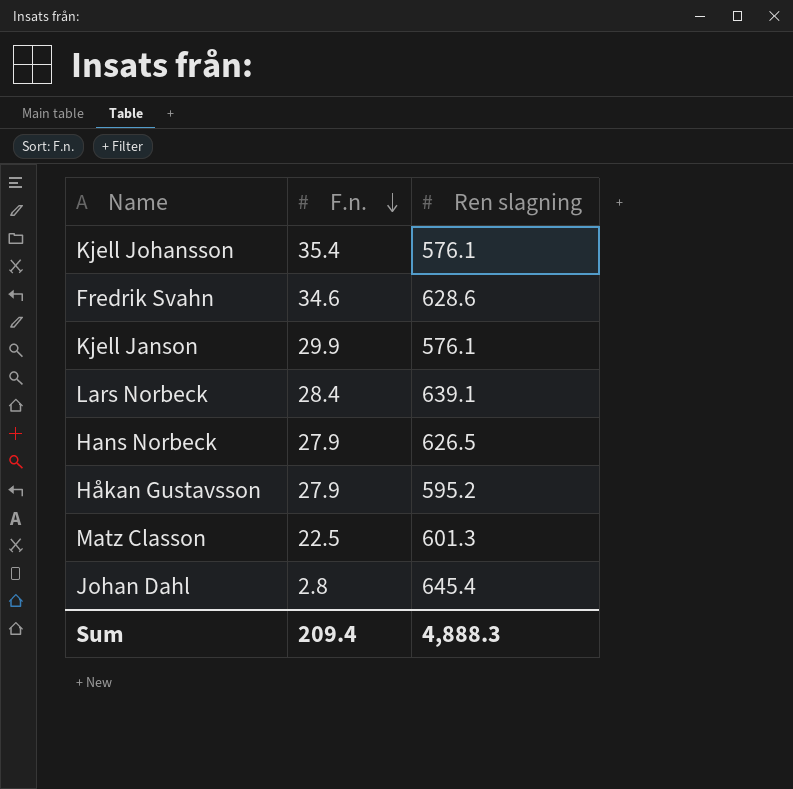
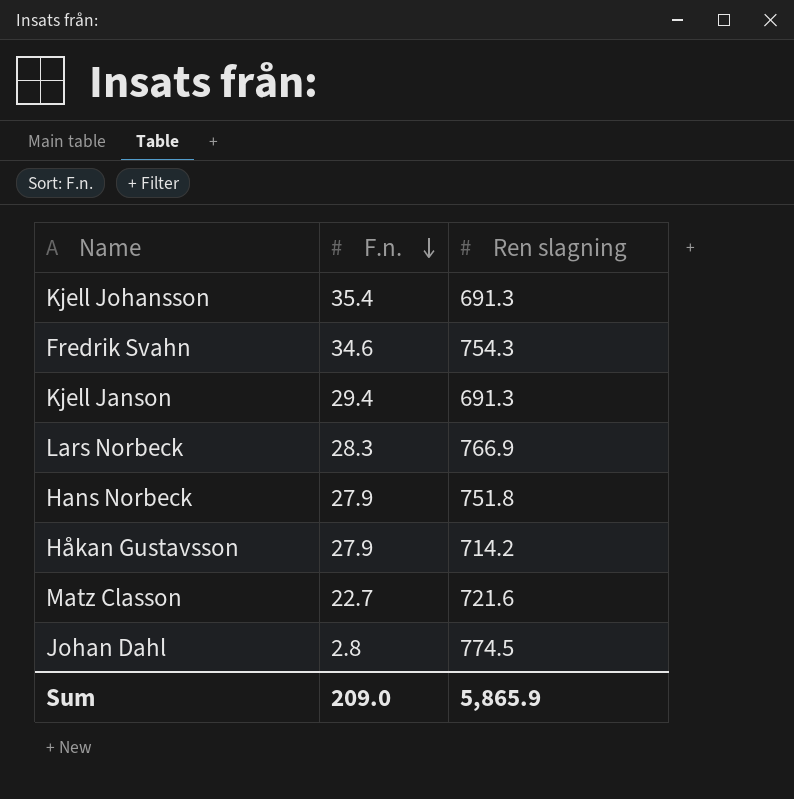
Kjell Johansson | Ren slagning: 576.1 -> 691.3
Fredrik Svahn | Ren slagning: 628.6 -> 754.3
Kjell Janson | F.n.: 29.9 -> 29.4
Kjell Janson | Ren slagning: 576.1 -> 691.3
Lars Norbeck | F.n.: 28.4 -> 28.3
Lars Norbeck | Ren slagning: 639.1 -> 766.9
Hans Norbeck | Ren slagning: 626.5 -> 751.8
Håkan Gustavsson | Ren slagning: 595.2 -> 714.2
Matz Classon | F.n.: 22.5 -> 22.7
Matz Classon | Ren slagning: 601.3 -> 721.6
Johan Dahl | Ren slagning: 645.4 -> 774.5
Sum | F.n.: 209.4 -> 209.0
Sum | Ren slagning: 4,888.3 -> 5,865.9

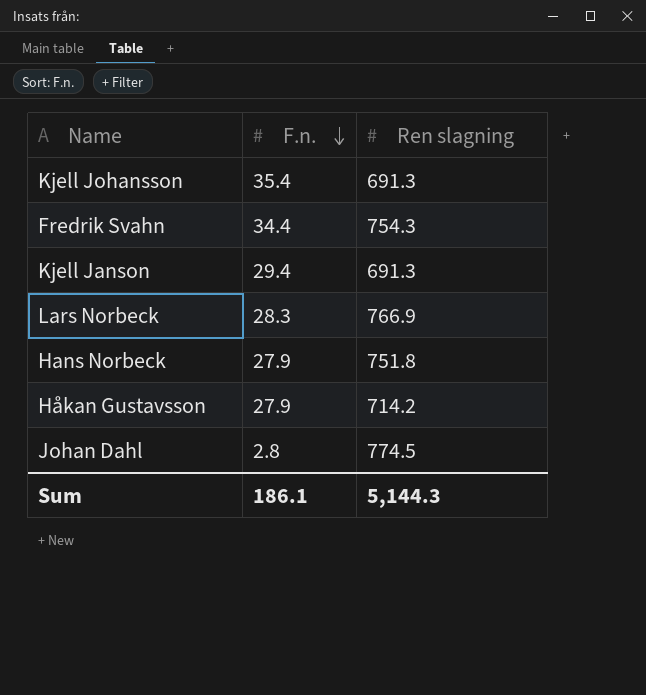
row Matz Classon: 22.7 | 721.6 -> none
Fredrik Svahn | F.n.: 34.6 -> 34.4
Sum | F.n.: 209.0 -> 186.1
Sum | Ren slagning: 5,865.9 -> 5,144.3

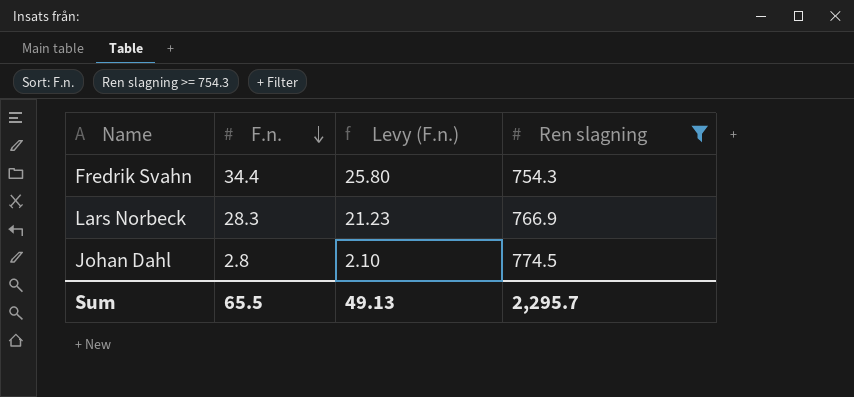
filter: none -> Ren slagning >= 754.3
column Levy (F.n.) | formula: none -> [F.n.] * 0.75
Sum | F.n.: 186.1 -> 65.5
Sum | Ren slagning: 5,144.3 -> 2,295.7

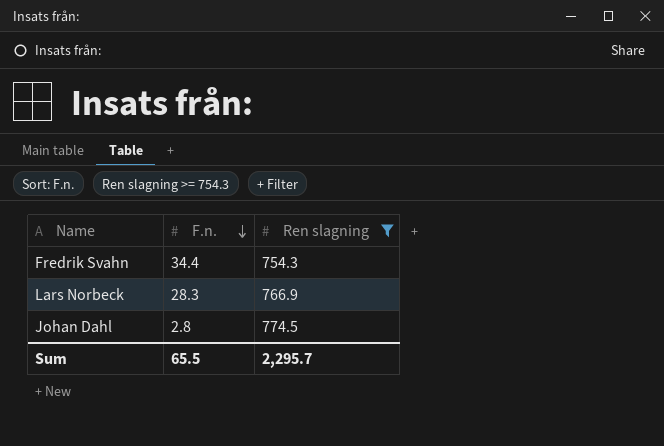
column Levy (F.n.) | formula: [F.n.] * 0.75 -> none

